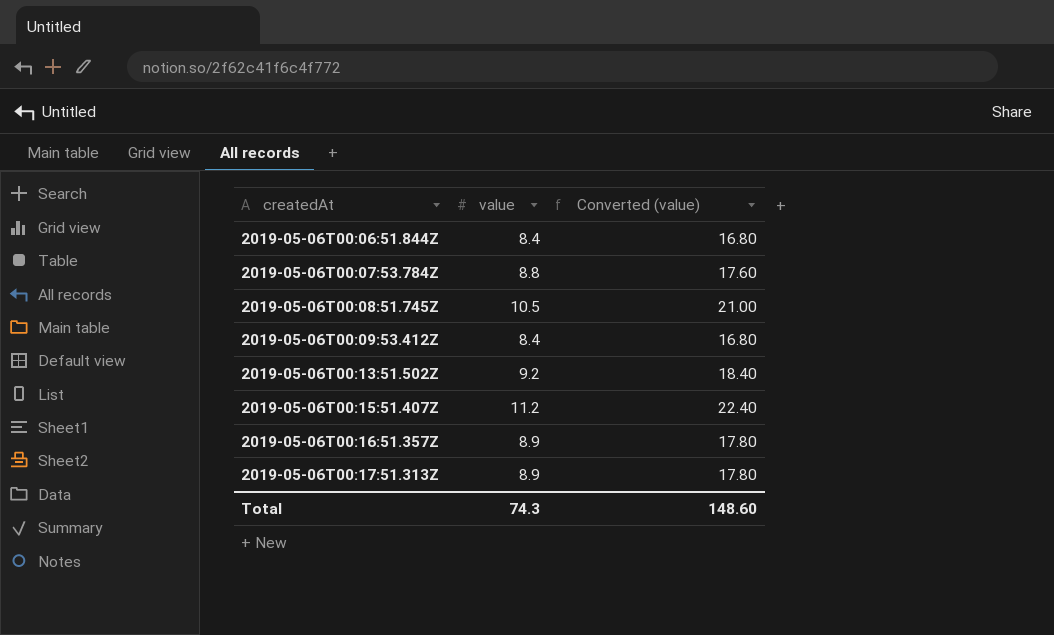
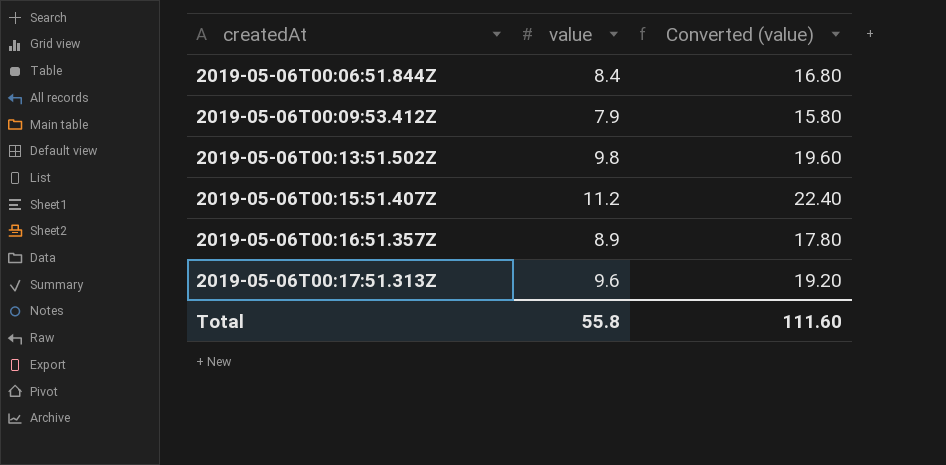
row 2019-05-06T00:07:53.784Z: 8.8 | 17.60 -> none
row 2019-05-06T00:08:51.745Z: 10.5 | 21.00 -> none
2019-05-06T00:09:53.412Z | value: 8.4 -> 7.9
2019-05-06T00:09:53.412Z | Converted (value): 16.80 -> 15.80
2019-05-06T00:13:51.502Z | value: 9.2 -> 9.8
2019-05-06T00:13:51.502Z | Converted (value): 18.40 -> 19.60
2019-05-06T00:17:51.313Z | value: 8.9 -> 9.6
2019-05-06T00:17:51.313Z | Converted (value): 17.80 -> 19.20
Total | value: 74.3 -> 55.8
Total | Converted (value): 148.60 -> 111.60

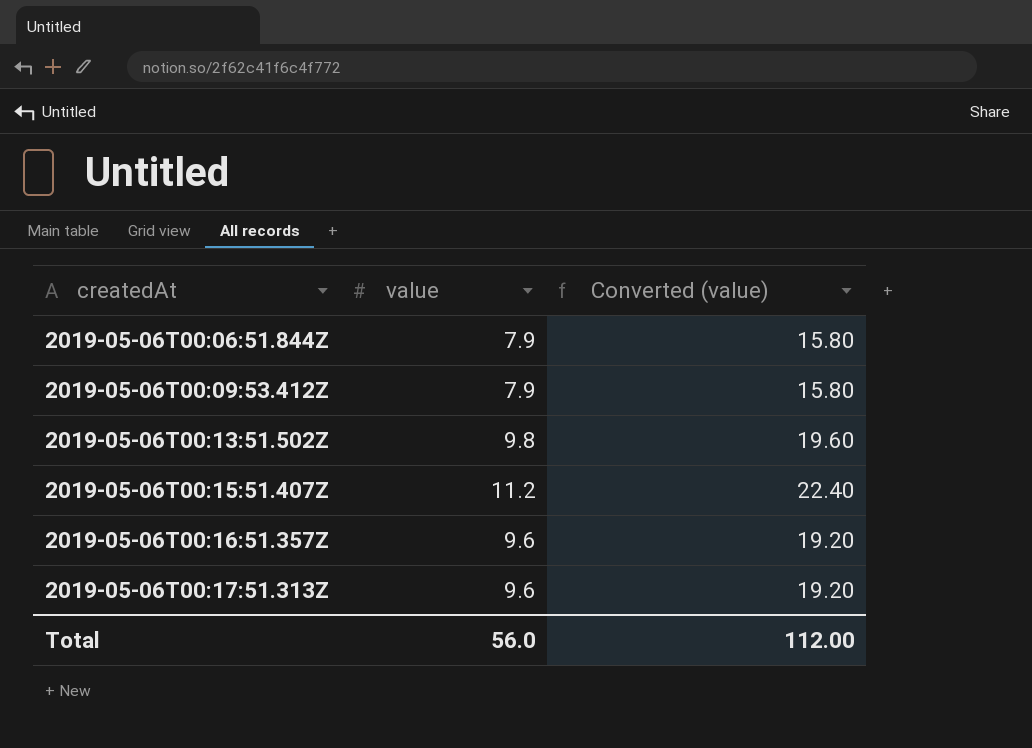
2019-05-06T00:06:51.844Z | value: 8.4 -> 7.9
2019-05-06T00:06:51.844Z | Converted (value): 16.80 -> 15.80
2019-05-06T00:16:51.357Z | value: 8.9 -> 9.6
2019-05-06T00:16:51.357Z | Converted (value): 17.80 -> 19.20
Total | value: 55.8 -> 56.0
Total | Converted (value): 111.60 -> 112.00

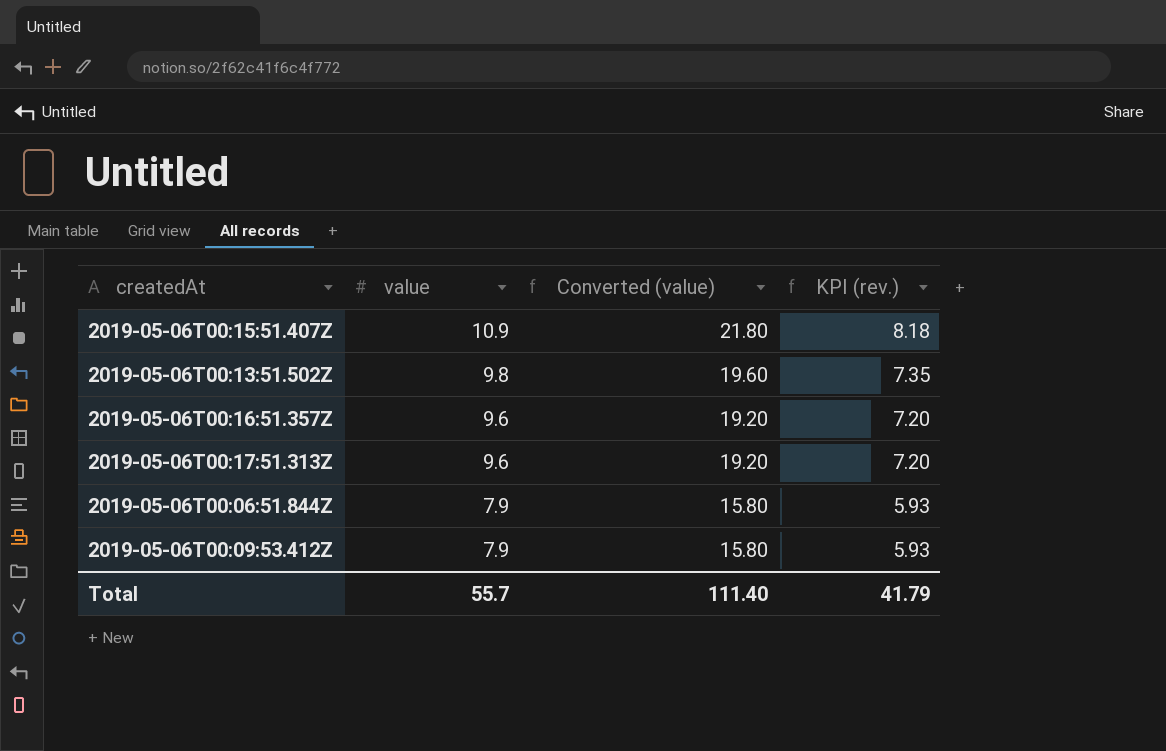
row order: createdAt ascending -> value descending
column KPI (rev.) | formula: none -> [value] * 0.75
2019-05-06T00:15:51.407Z | value: 11.2 -> 10.9
2019-05-06T00:15:51.407Z | Converted (value): 22.40 -> 21.80
Total | value: 56.0 -> 55.7
Total | Converted (value): 112.00 -> 111.40

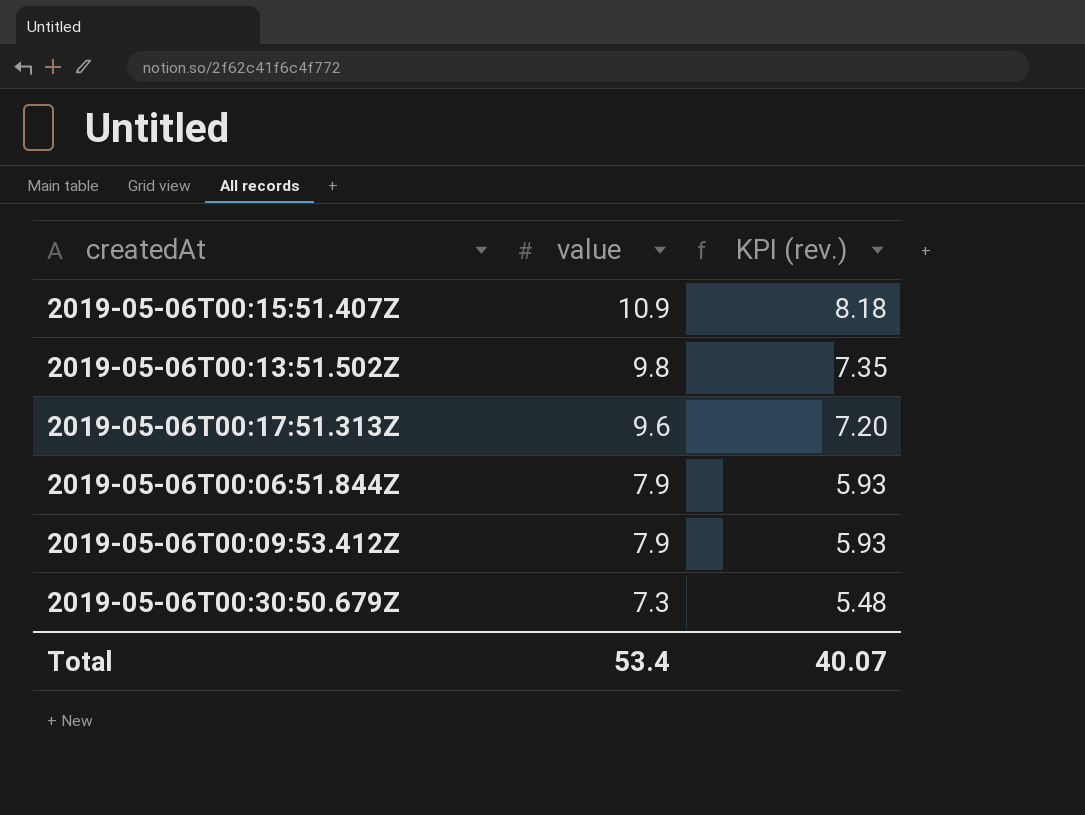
column Converted (value) | formula: [value] * 2 -> none
row 2019-05-06T00:16:51.357Z: 9.6 | 19.20 | 7.20 -> none
row 2019-05-06T00:30:50.679Z: none -> 7.3 | 5.48
Total | value: 55.7 -> 53.4
Total | KPI (rev.): 41.79 -> 40.07

